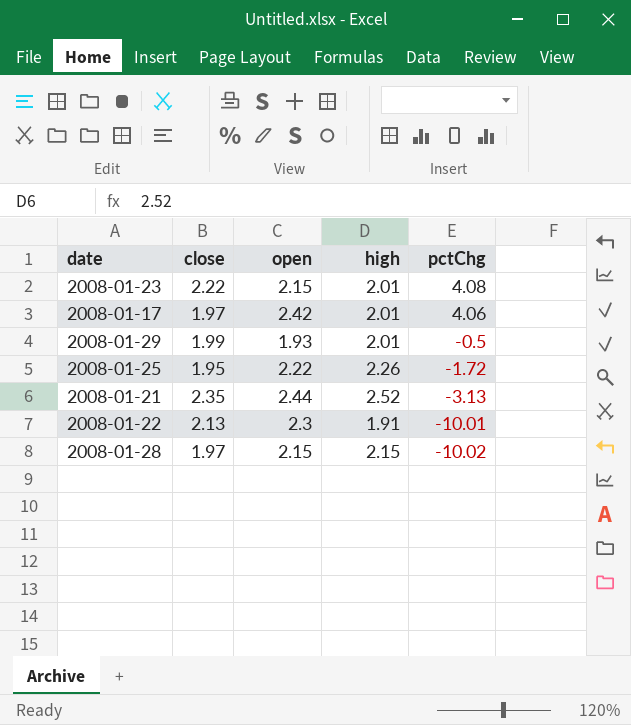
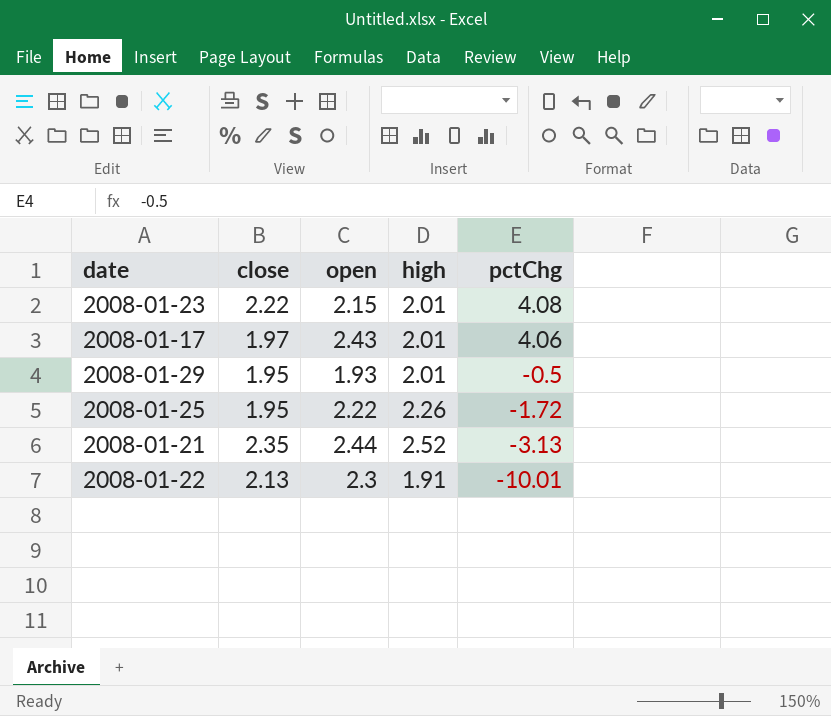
row 2008-01-28: 1.97 | 2.15 | 2.15 | -10.02 -> none
2008-01-17 | open: 2.42 -> 2.43
2008-01-29 | close: 1.99 -> 1.95

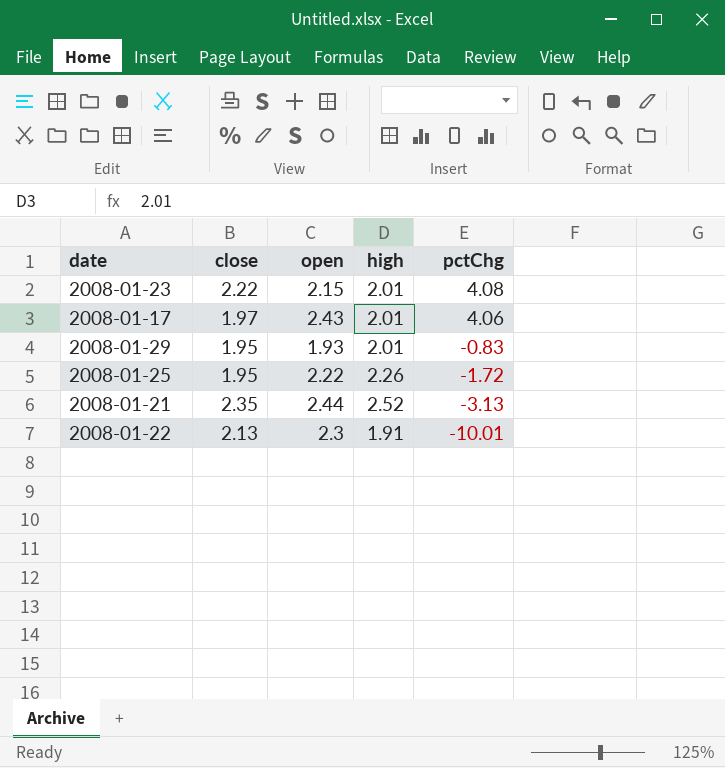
2008-01-29 | pctChg: -0.5 -> -0.83

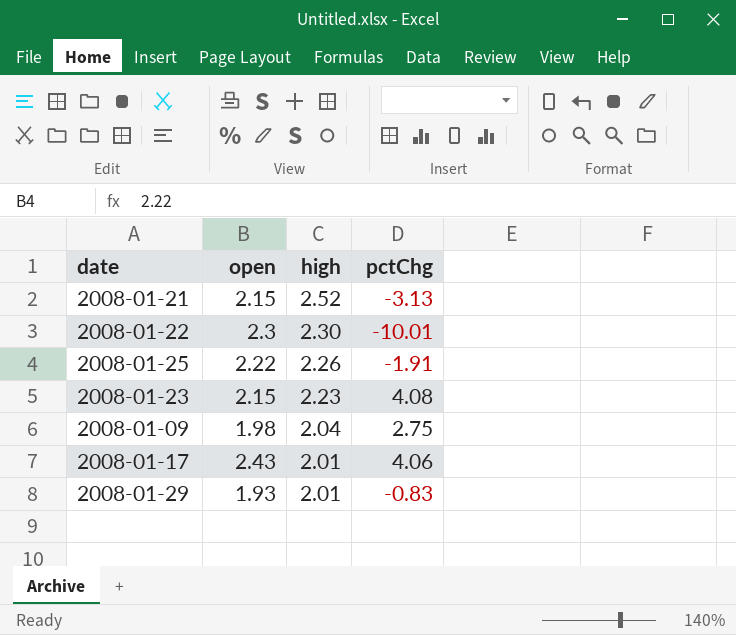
row order: pctChg descending -> high descending
column close | position: 2 -> none
2008-01-21 | open: 2.44 -> 2.15
2008-01-22 | high: 1.91 -> 2.30
2008-01-25 | pctChg: -1.72 -> -1.91
2008-01-23 | high: 2.01 -> 2.23
row 2008-01-09: none -> 1.98 | 2.04 | 2.75

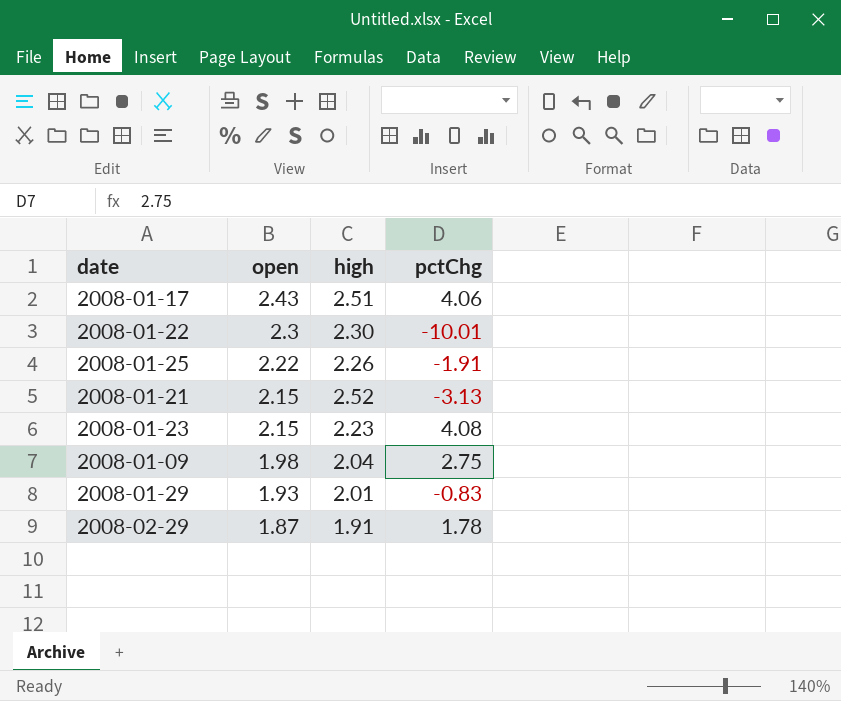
row order: high descending -> open descending
2008-01-17 | high: 2.01 -> 2.51
row 2008-02-29: none -> 1.87 | 1.91 | 1.78

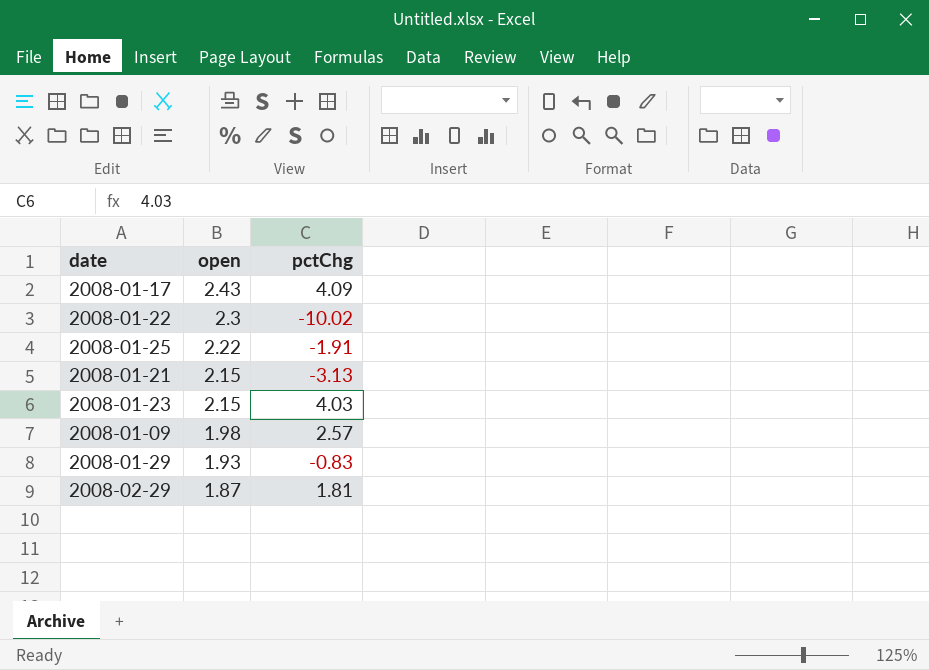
column high | position: 3 -> none
2008-01-17 | pctChg: 4.06 -> 4.09
2008-01-22 | pctChg: -10.01 -> -10.02
2008-01-23 | pctChg: 4.08 -> 4.03
2008-01-09 | pctChg: 2.75 -> 2.57
2008-02-29 | pctChg: 1.78 -> 1.81

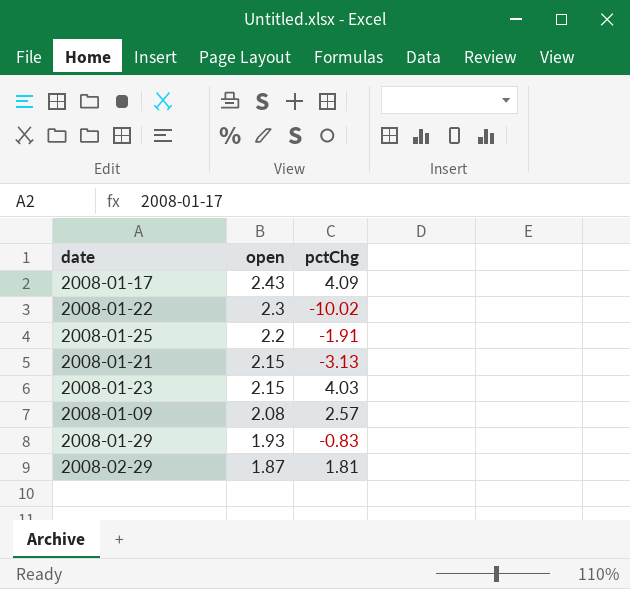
2008-01-25 | open: 2.22 -> 2.2
2008-01-09 | open: 1.98 -> 2.08

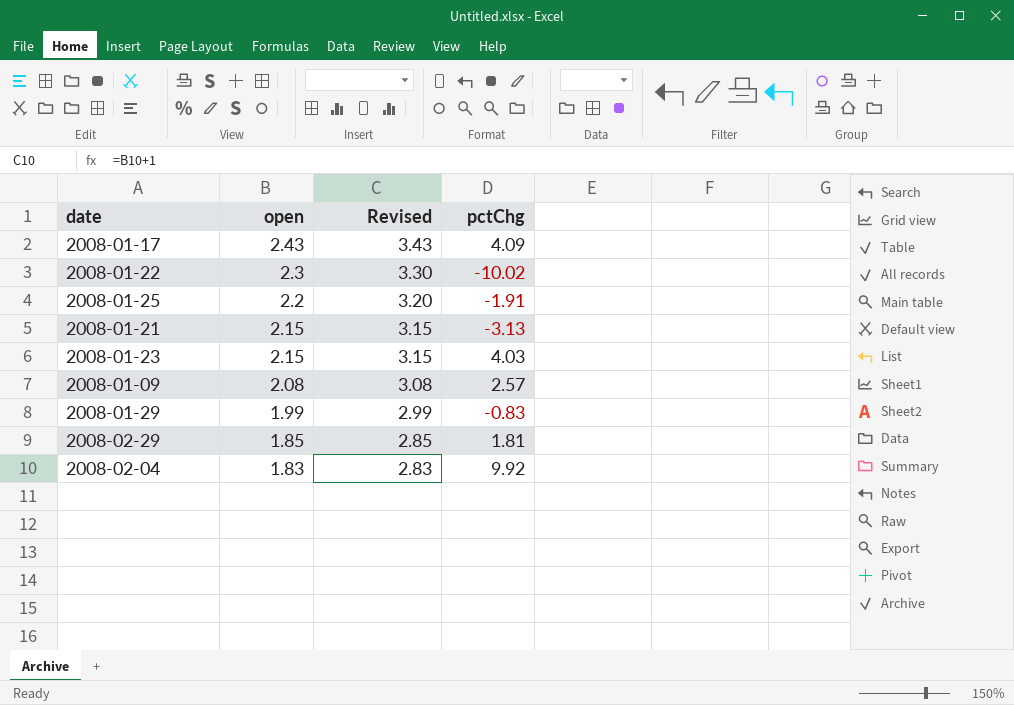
column Revised | formula: none -> [open] + 1
2008-01-29 | open: 1.93 -> 1.99
2008-02-29 | open: 1.87 -> 1.85
row 2008-02-04: none -> 1.83 | 2.83 | 9.92

